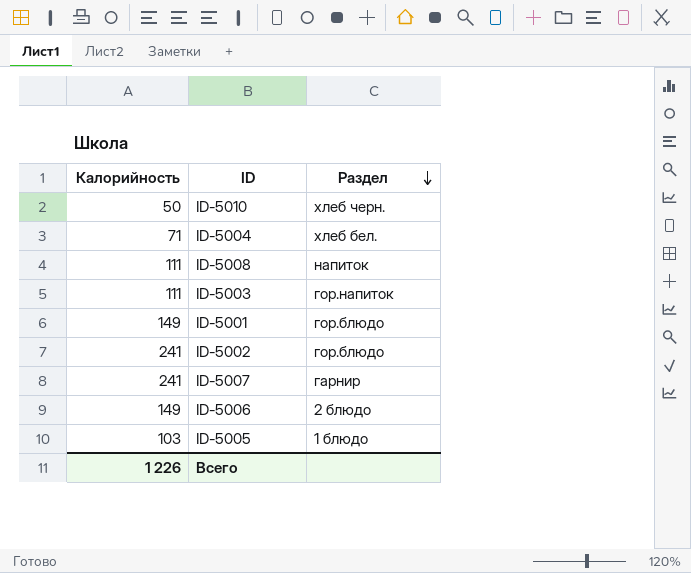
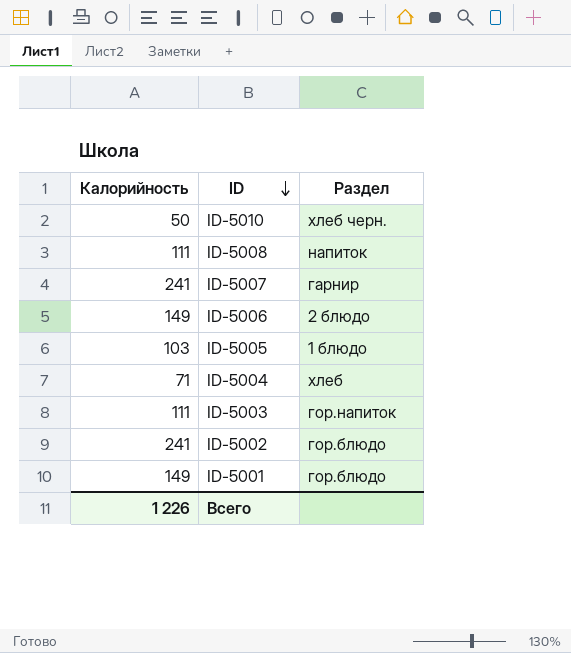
row order: Раздел descending -> ID descending
ID-5004 | Раздел: хлеб бел. -> хлеб

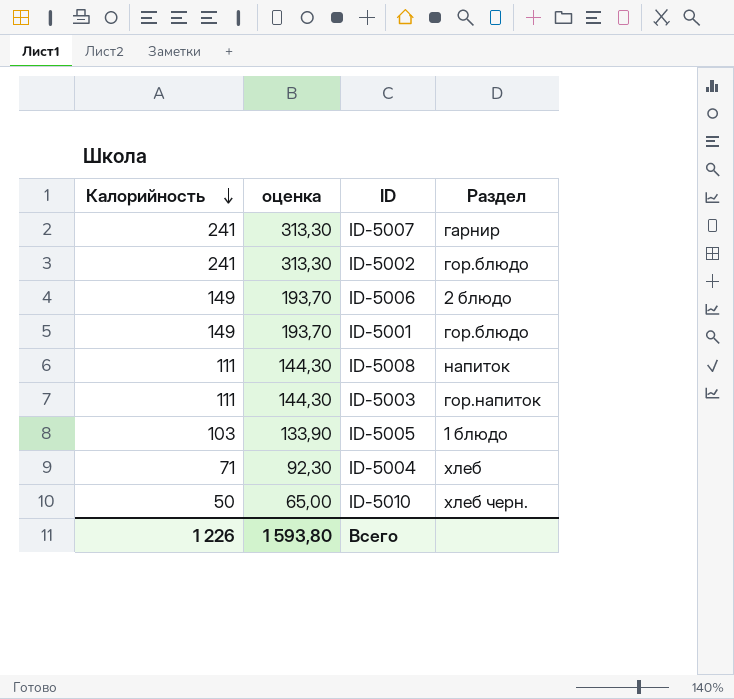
row order: ID descending -> Калорийность descending
column оценка | formula: none -> [Калорийность] * 1,3

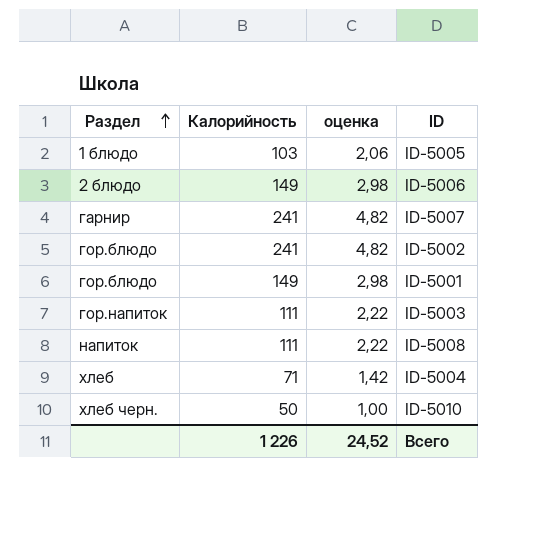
row order: Калорийность descending -> Раздел ascending
column Раздел | position: 4 -> 1
column оценка | formula: [Калорийность] * 1,3 -> [Калорийность] * 0,02
Всего | оценка: 1 593,80 -> 24,52

